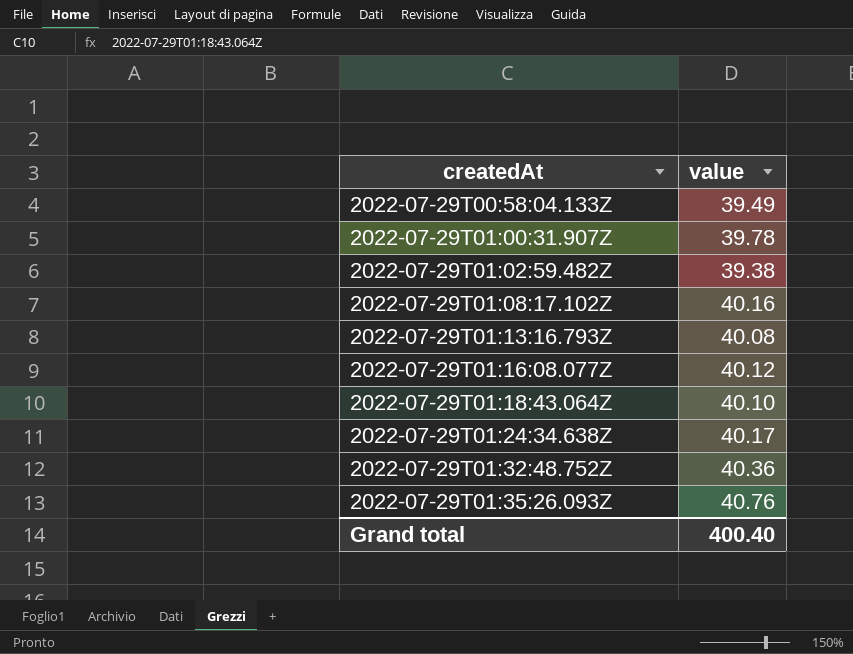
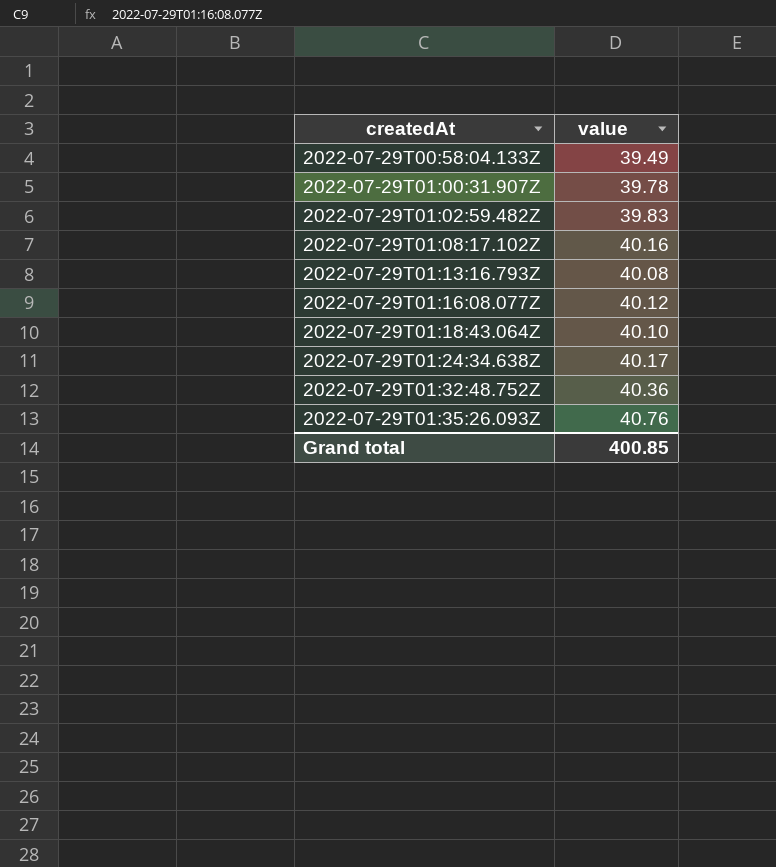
2022-07-29T01:02:59.482Z | value: 39.38 -> 39.83
Grand total | value: 400.40 -> 400.85

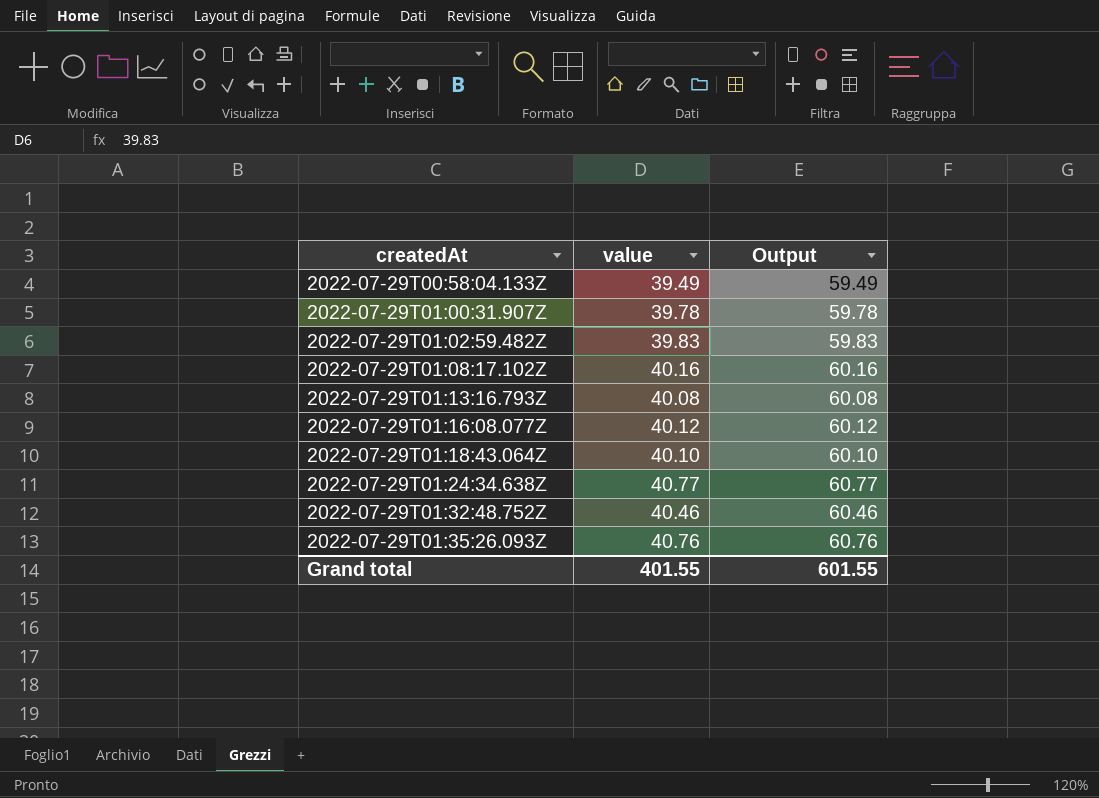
column Output | formula: none -> [value] + 20
2022-07-29T01:24:34.638Z | value: 40.17 -> 40.77
2022-07-29T01:32:48.752Z | value: 40.36 -> 40.46
Grand total | value: 400.85 -> 401.55

